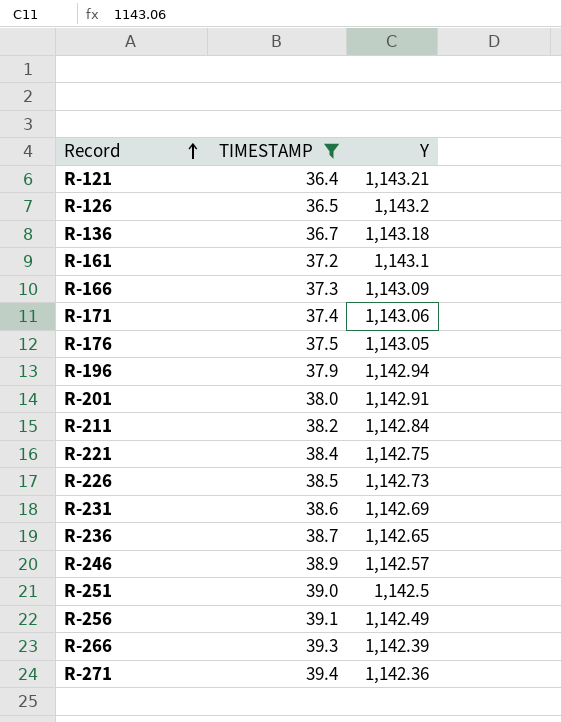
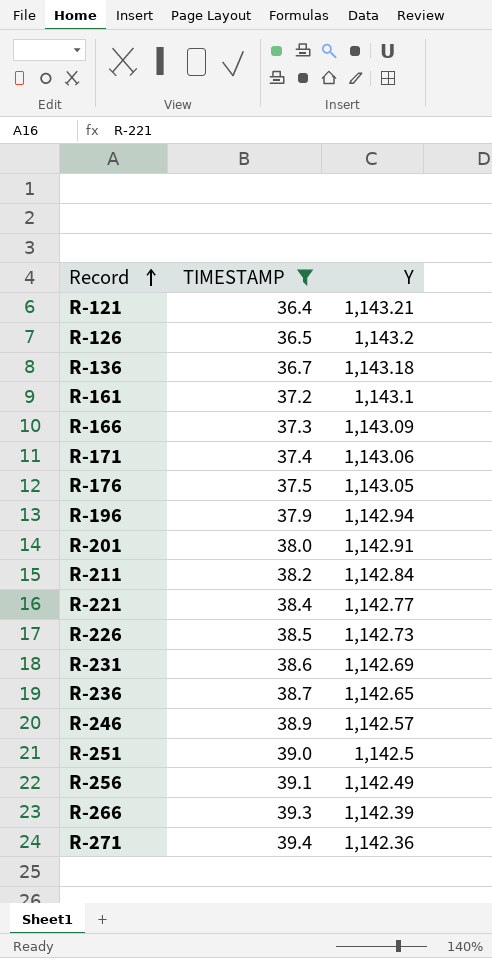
R-221 | Y: 1,142.75 -> 1,142.77

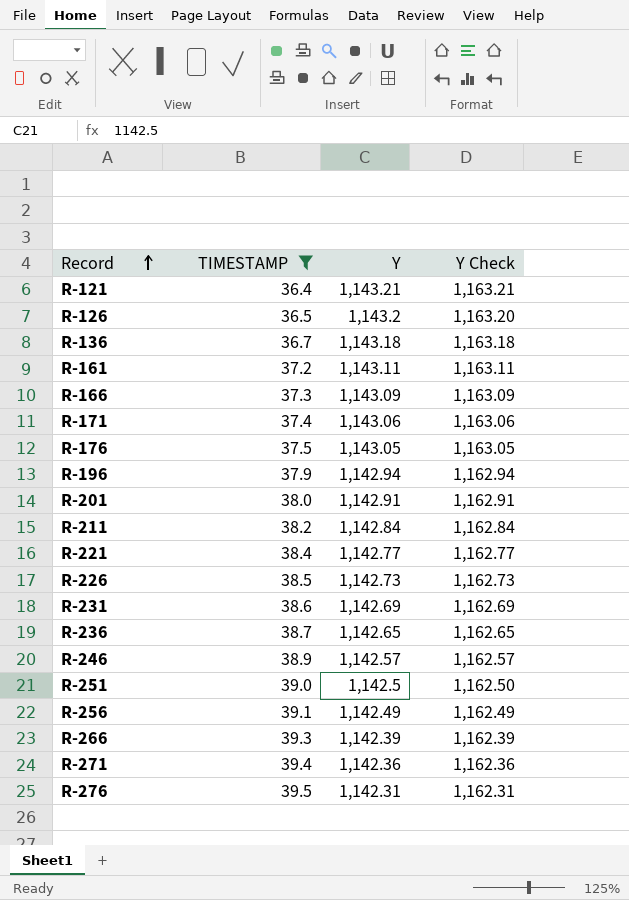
column Y Check | formula: none -> [Y] + 20
R-161 | Y: 1,143.1 -> 1,143.11
row R-276: none -> 39.5 | 1,142.31 | 1,162.31

